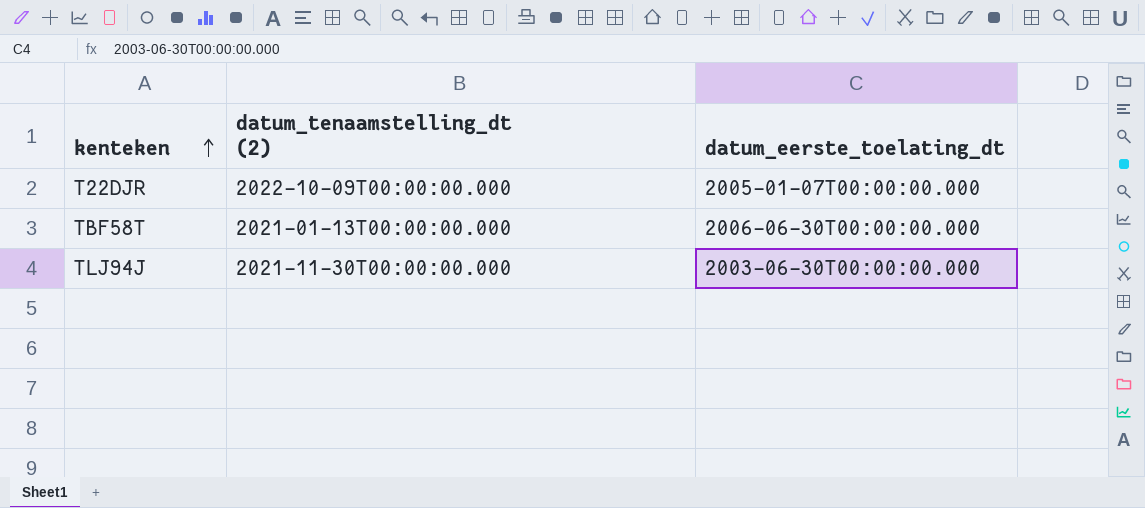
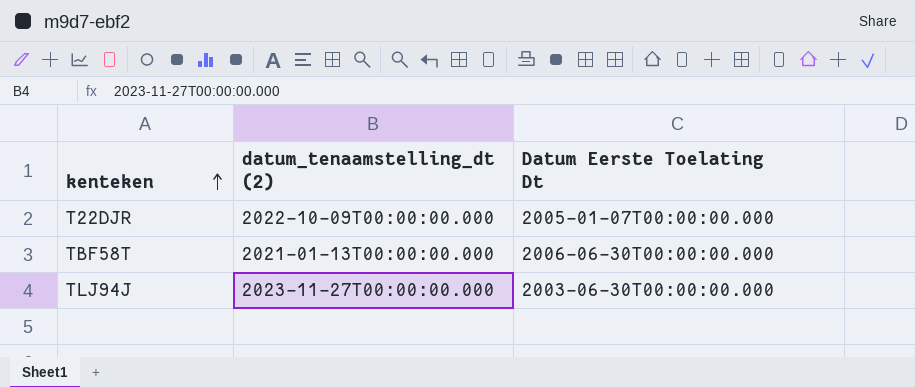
column name: datum_eerste_toelating_dt -> Datum Eerste Toelating Dt
TLJ94J | datum_tenaamstelling_dt (2): 2021-11-30T00:00:00.000 -> 2023-11-27T00:00:00.000

